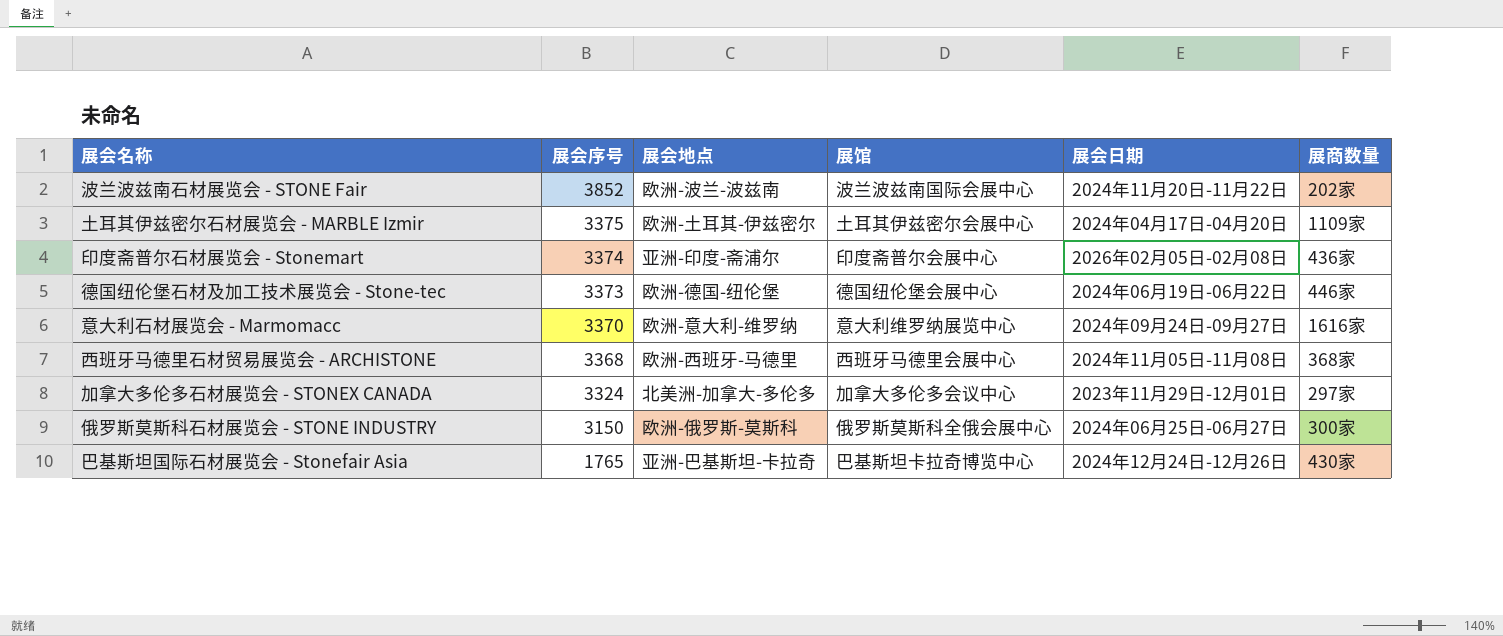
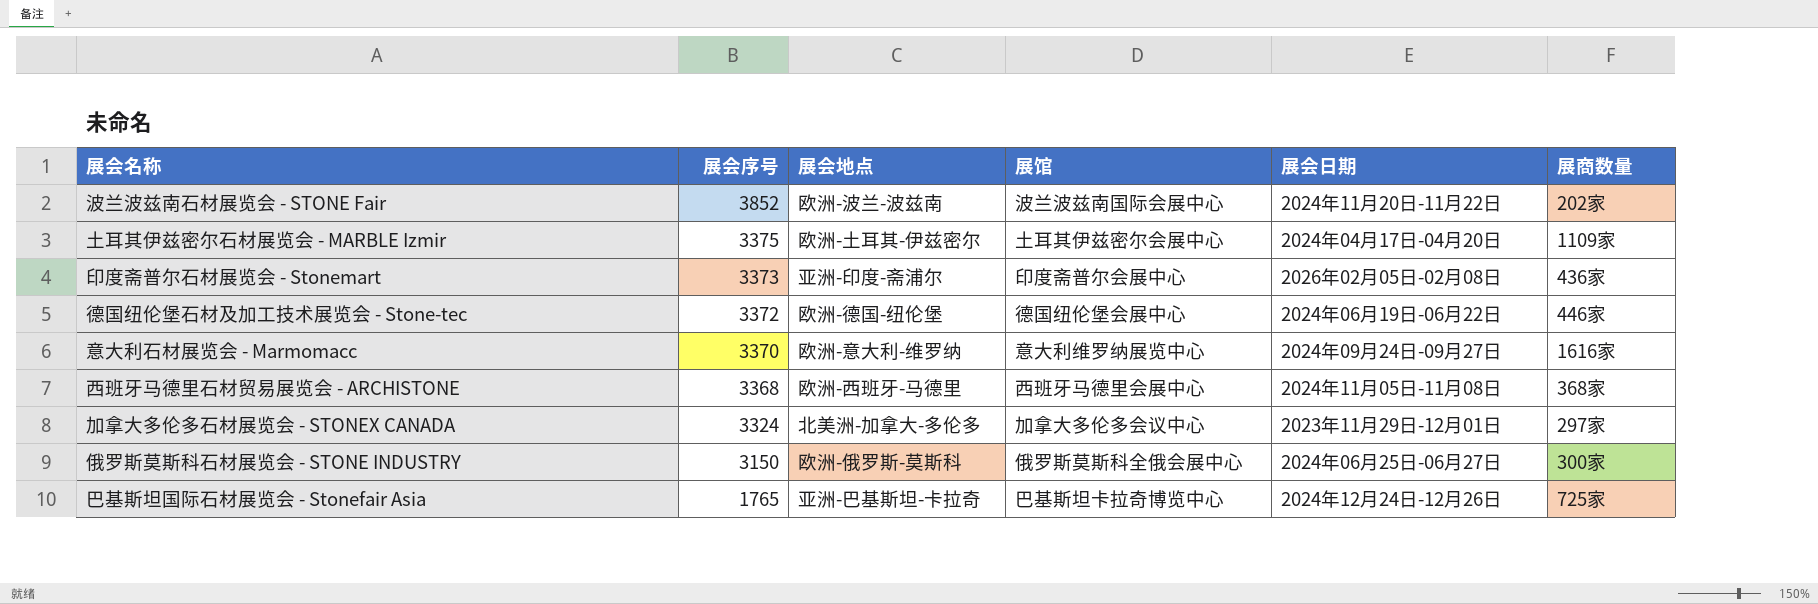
印度斋普尔石材展览会 - Stonemart | 展会序号: 3374 -> 3373
德国纽伦堡石材及加工技术展览会 - Stone-tec | 展会序号: 3373 -> 3372
巴基斯坦国际石材展览会 - Stonefair Asia | 展商数量: 430家 -> 725家

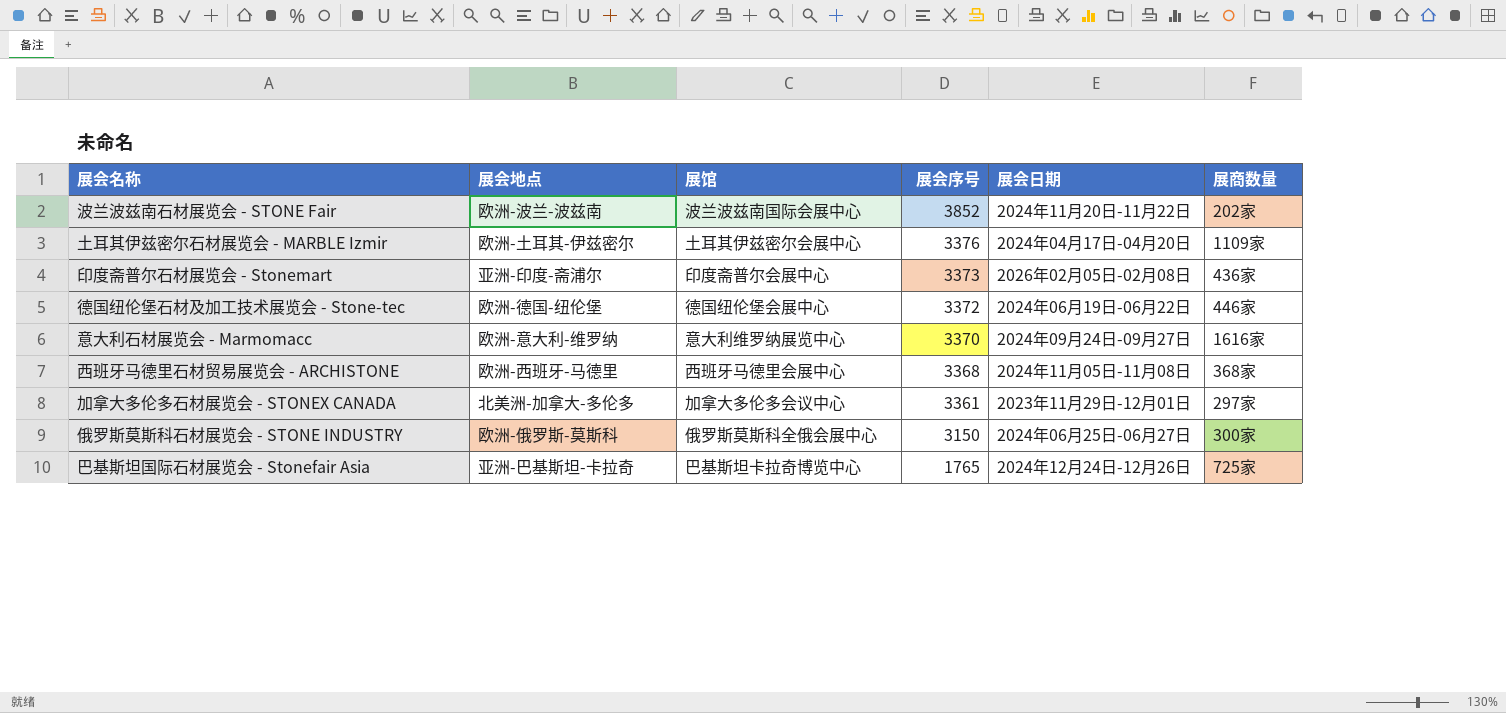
column 展会序号 | position: 2 -> 4
土耳其伊兹密尔石材展览会 - MARBLE Izmir | 展会序号: 3375 -> 3376
加拿大多伦多石材展览会 - STONEX CANADA | 展会序号: 3324 -> 3361

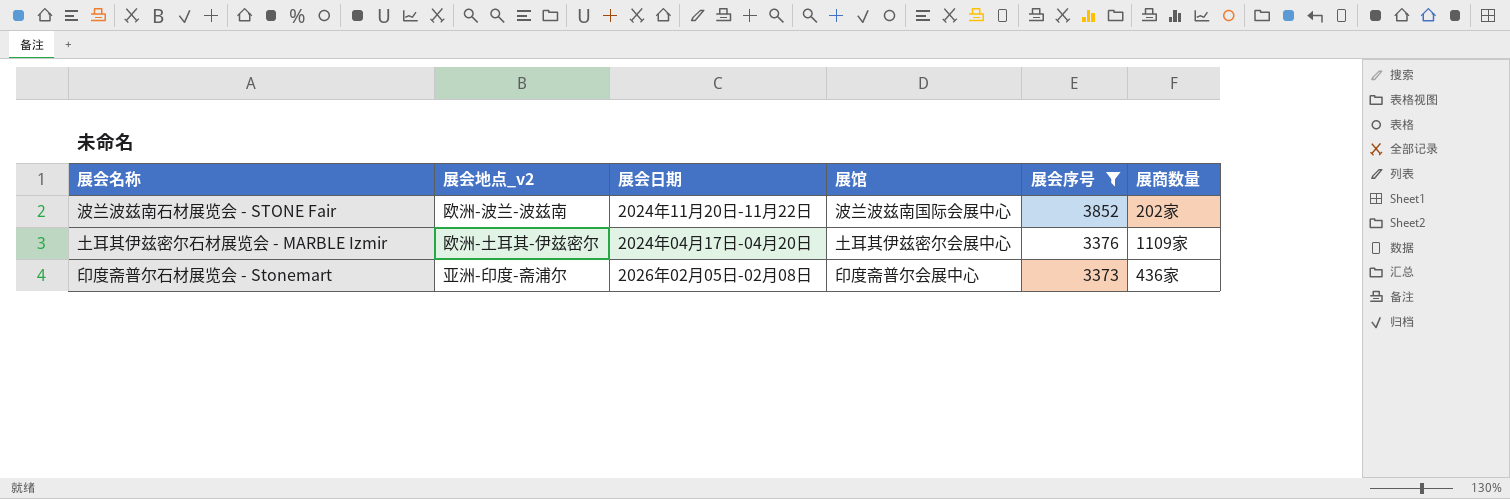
filter: none -> 展会序号 >= 3373
column name: 展会地点 -> 展会地点_v2
column 展会日期 | position: 5 -> 3

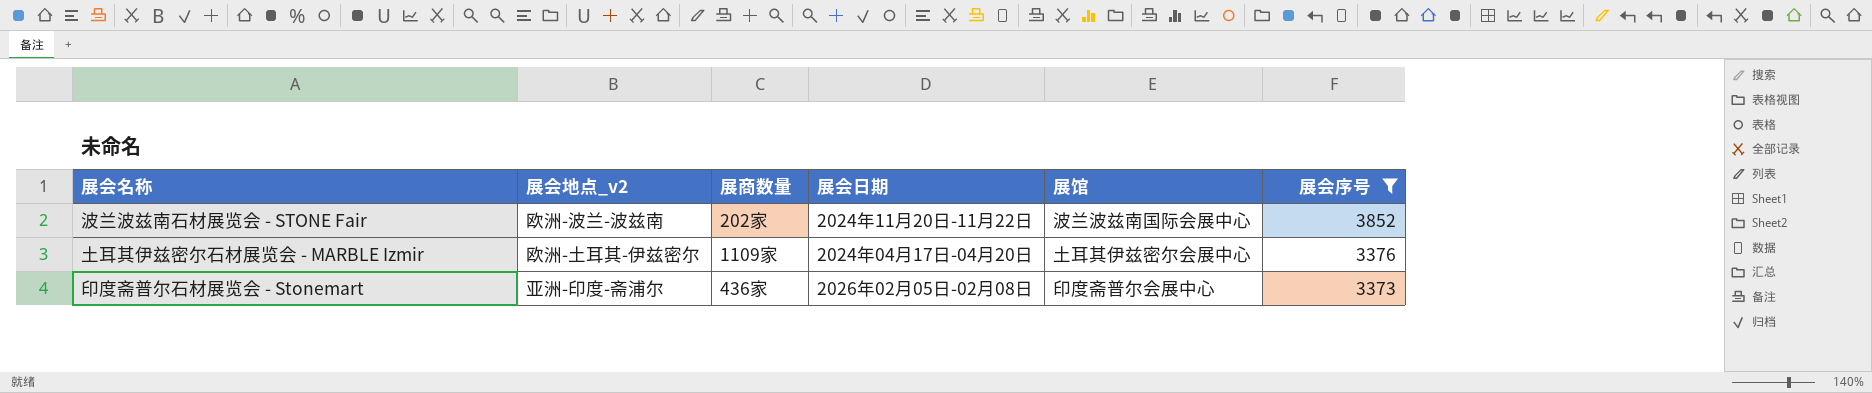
column 展商数量 | position: 6 -> 3

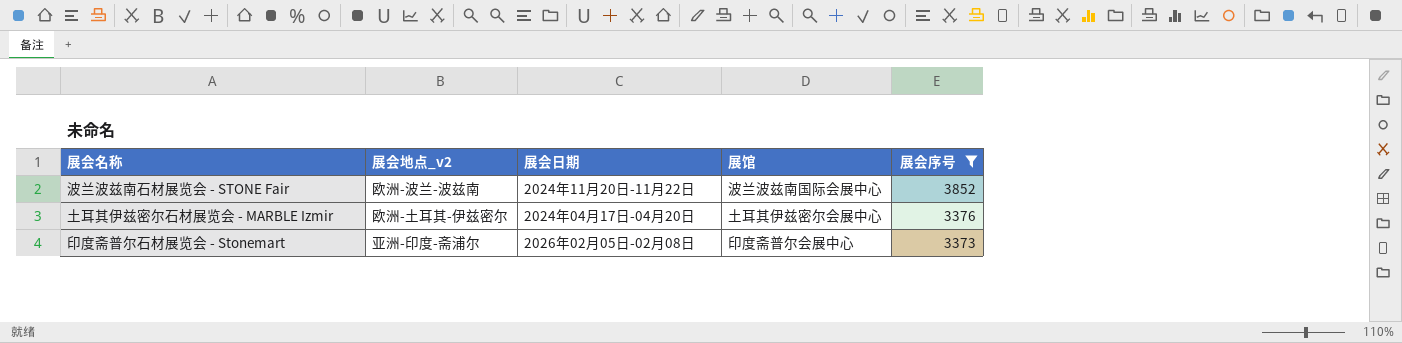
column 展商数量 | position: 3 -> none

